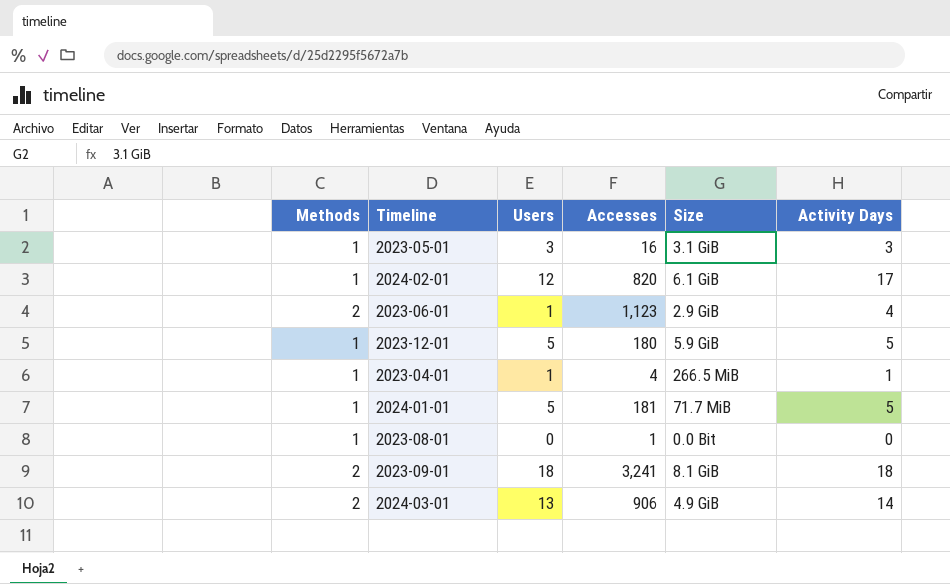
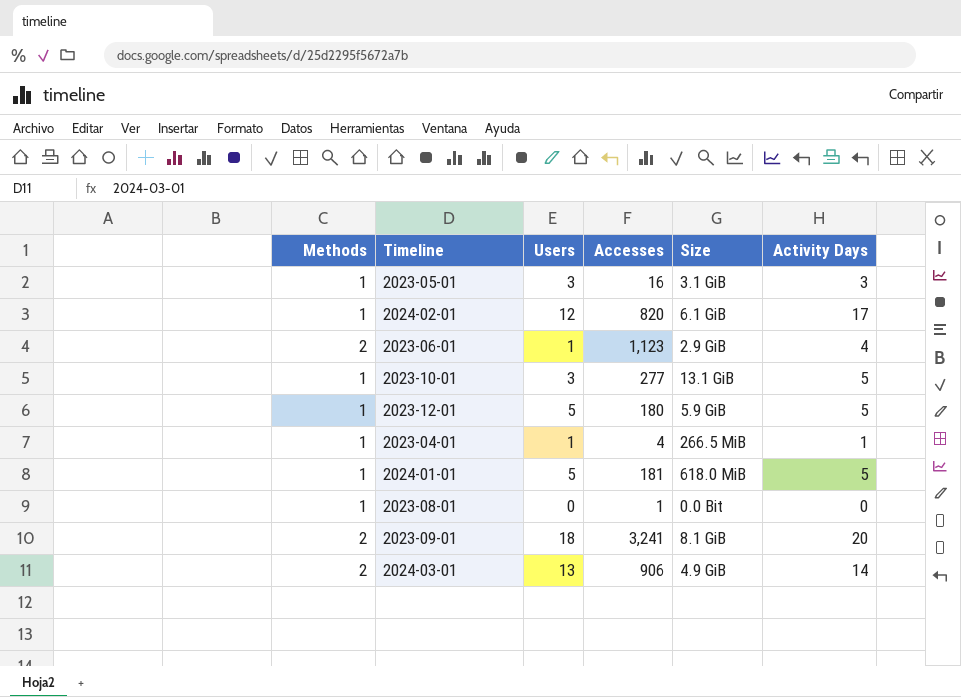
row 2023-10-01: none -> 1 | 3 | 277 | 13.1 GiB | 5
2024-01-01 | Size: 71.7 MiB -> 618.0 MiB
2023-09-01 | Activity Days: 18 -> 20

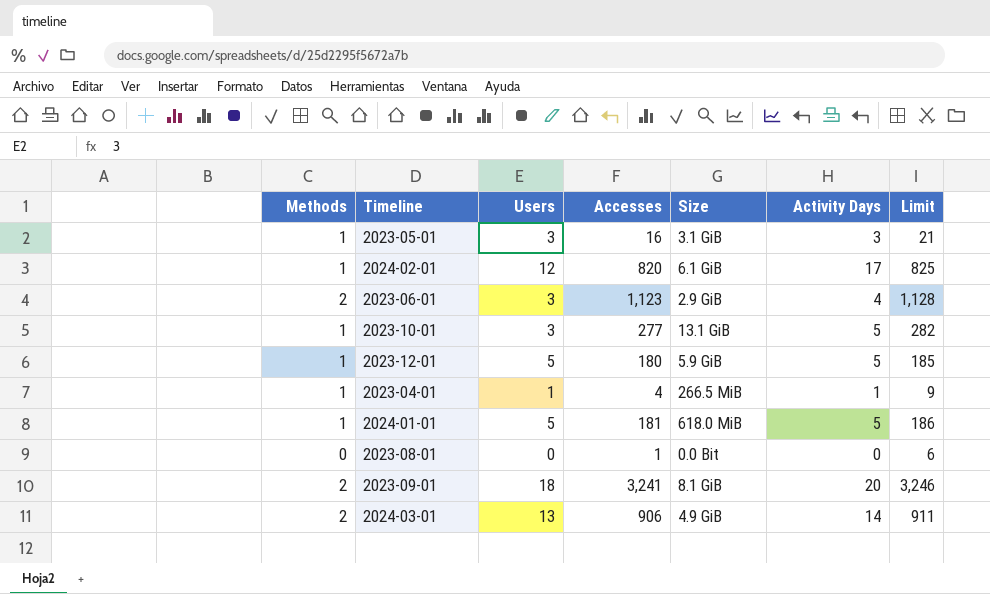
column Limit | formula: none -> [Accesses] + 5
2023-06-01 | Users: 1 -> 3
2023-08-01 | Methods: 1 -> 0

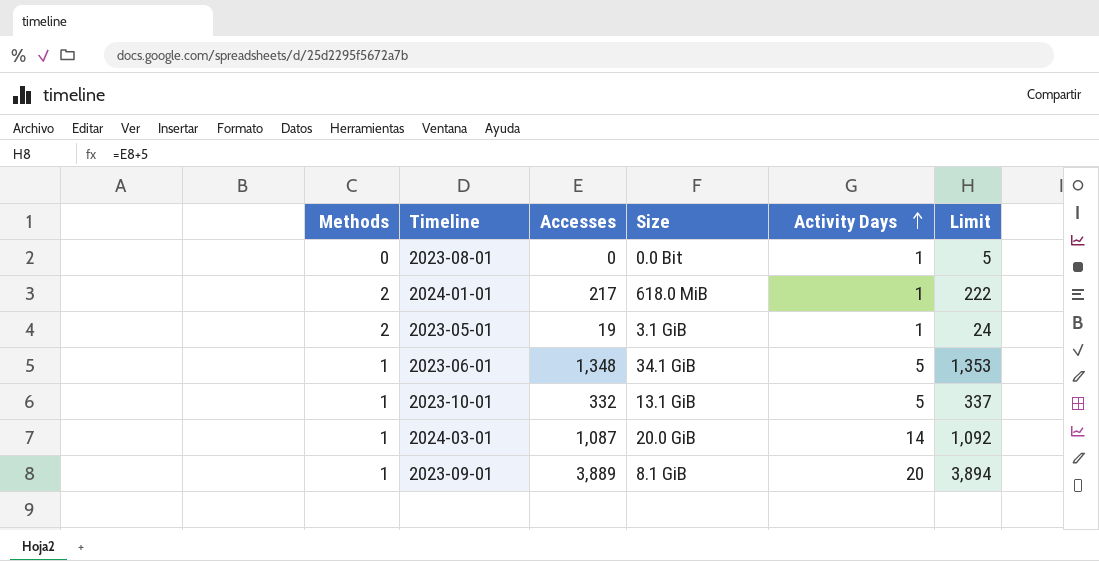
row order: none -> Activity Days ascending
column Users | position: 3 -> none
row 2024-02-01: 1 | 12 | 820 | 6.1 GiB | 17 | 825 -> none
row 2023-12-01: 1 | 5 | 180 | 5.9 GiB | 5 | 185 -> none
row 2023-04-01: 1 | 1 | 4 | 266.5 MiB | 1 | 9 -> none
2023-08-01 | Accesses: 1 -> 0
2023-08-01 | Activity Days: 0 -> 1
2023-08-01 | Limit: 6 -> 5
2024-01-01 | Methods: 1 -> 2
2024-01-01 | Accesses: 181 -> 217
2024-01-01 | Activity Days: 5 -> 1
2024-01-01 | Limit: 186 -> 222
2023-05-01 | Methods: 1 -> 2
2023-05-01 | Accesses: 16 -> 19
2023-05-01 | Activity Days: 3 -> 1
2023-05-01 | Limit: 21 -> 24
2023-06-01 | Methods: 2 -> 1
2023-06-01 | Accesses: 1,123 -> 1,348
2023-06-01 | Size: 2.9 GiB -> 34.1 GiB
2023-06-01 | Activity Days: 4 -> 5
2023-06-01 | Limit: 1,128 -> 1,353
2023-10-01 | Accesses: 277 -> 332
2023-10-01 | Limit: 282 -> 337
2024-03-01 | Methods: 2 -> 1
2024-03-01 | Accesses: 906 -> 1,087
2024-03-01 | Size: 4.9 GiB -> 20.0 GiB
2024-03-01 | Limit: 911 -> 1,092
2023-09-01 | Methods: 2 -> 1
2023-09-01 | Accesses: 3,241 -> 3,889
2023-09-01 | Limit: 3,246 -> 3,894

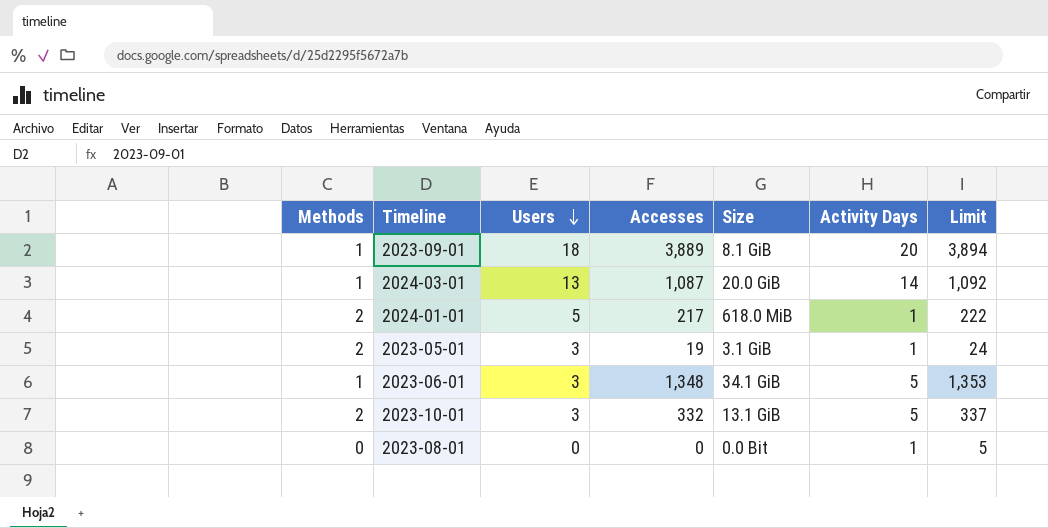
row order: Activity Days ascending -> Users descending
column Users | position: none -> 3
2023-10-01 | Methods: 1 -> 2

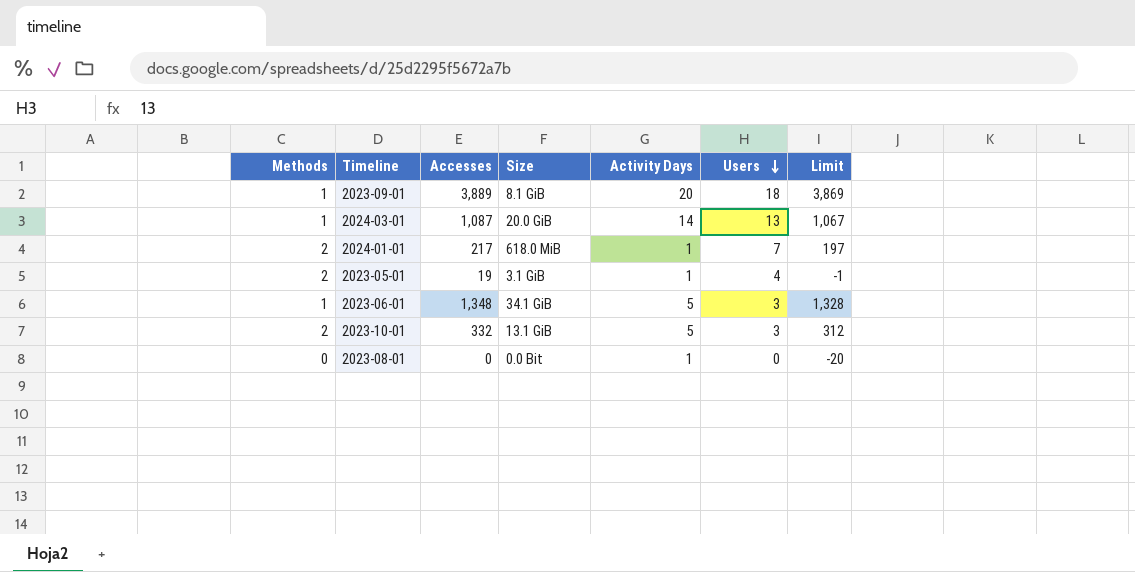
column Users | position: 3 -> 6
column Limit | formula: [Accesses] + 5 -> [Accesses] - 20
2024-01-01 | Users: 5 -> 7
2023-05-01 | Users: 3 -> 4

